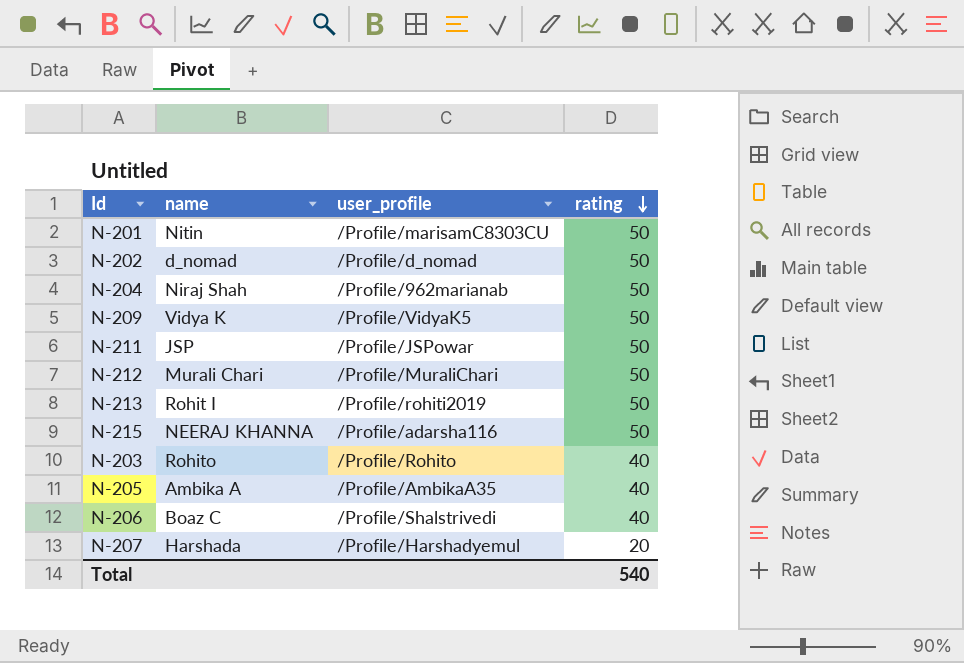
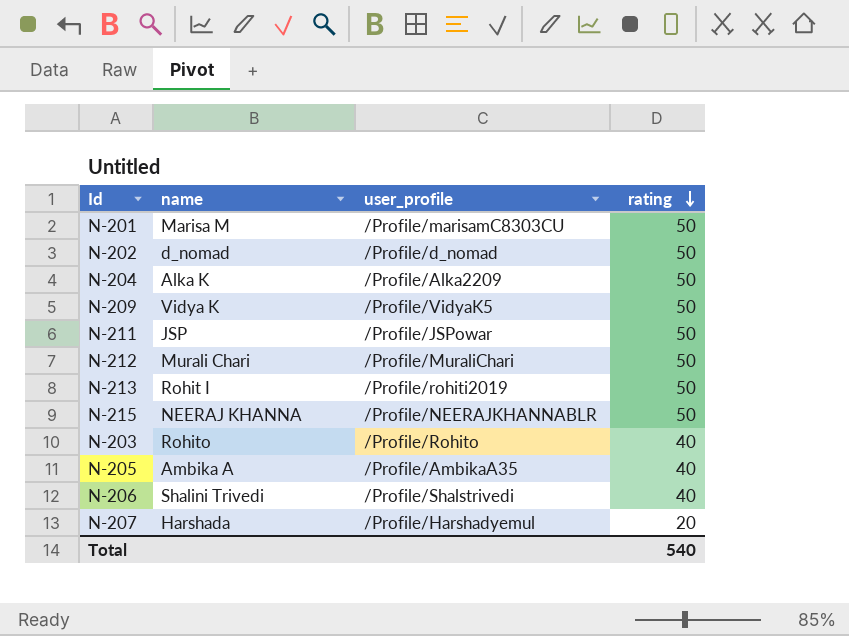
N-201 | name: Nitin -> Marisa M
N-204 | name: Niraj Shah -> Alka K
N-204 | user_profile: /Profile/962marianab -> /Profile/Alka2209
N-215 | user_profile: /Profile/adarsha116 -> /Profile/NEERAJKHANNABLR
N-206 | name: Boaz C -> Shalini Trivedi

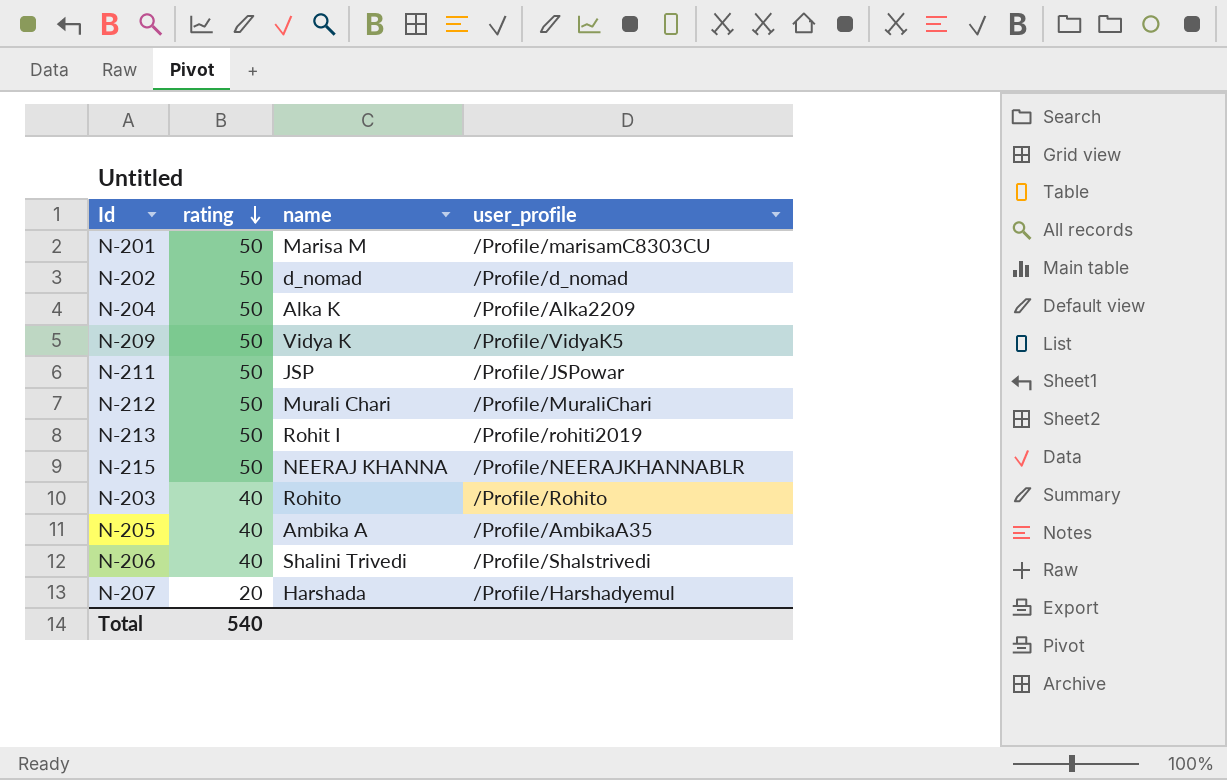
column rating | position: 4 -> 2

